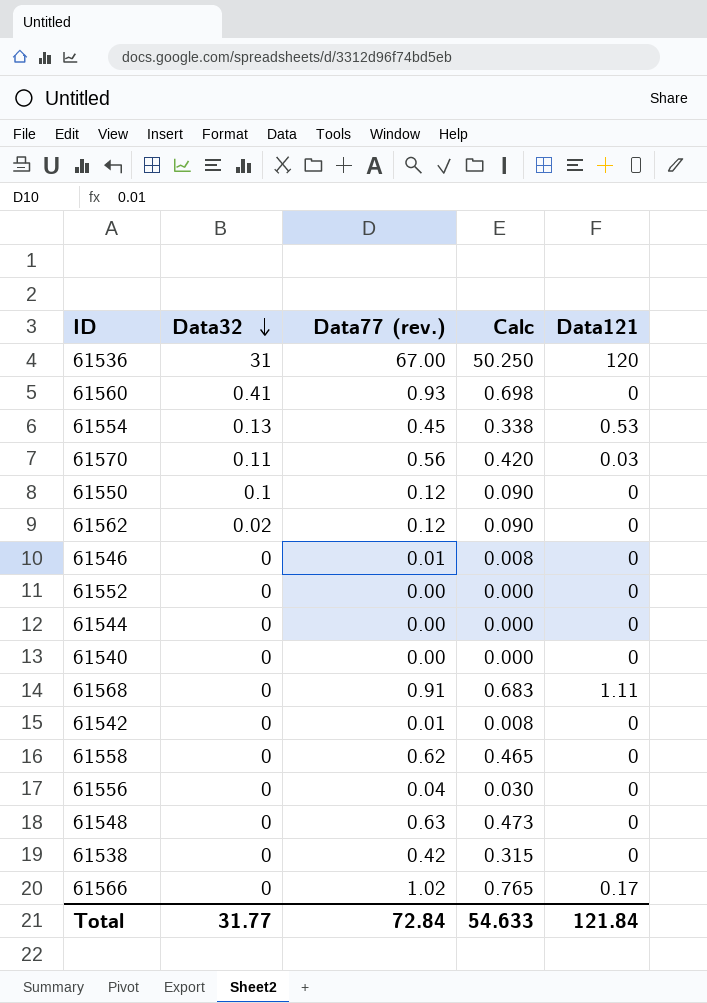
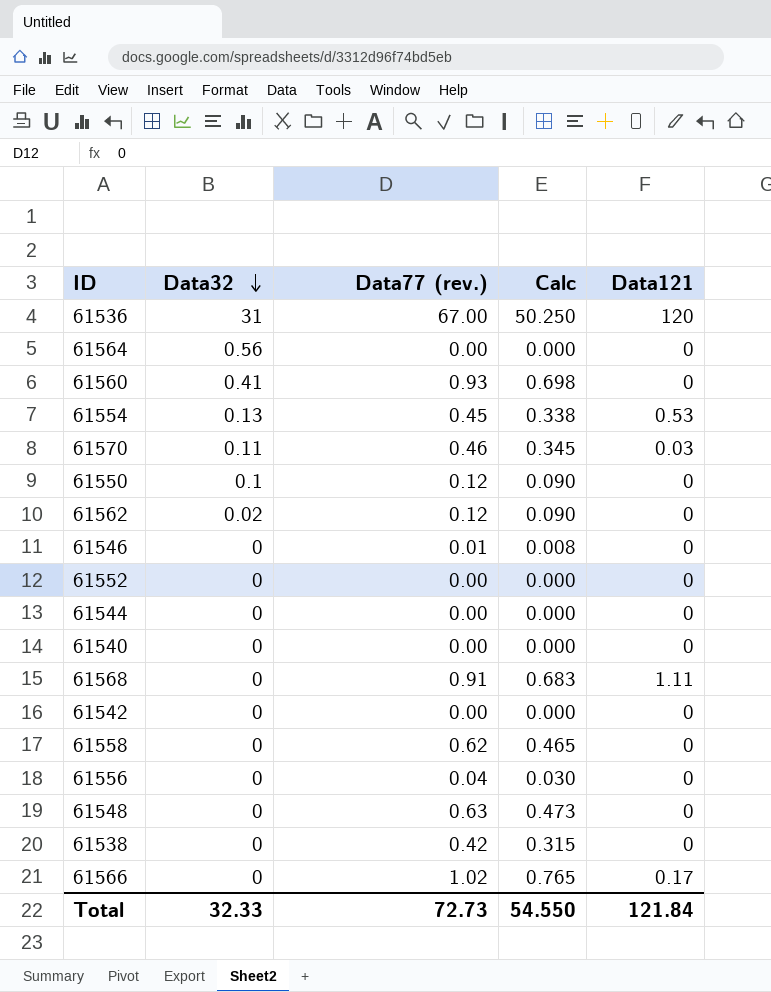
row 61564: none -> 0.56 | 0.00 | 0.000 | 0
61570 | Data77 (rev.): 0.56 -> 0.46
61570 | Calc: 0.420 -> 0.345
61542 | Data77 (rev.): 0.01 -> 0.00
61542 | Calc: 0.008 -> 0.000
Total | Data32: 31.77 -> 32.33
Total | Data77 (rev.): 72.84 -> 72.73
Total | Calc: 54.633 -> 54.550

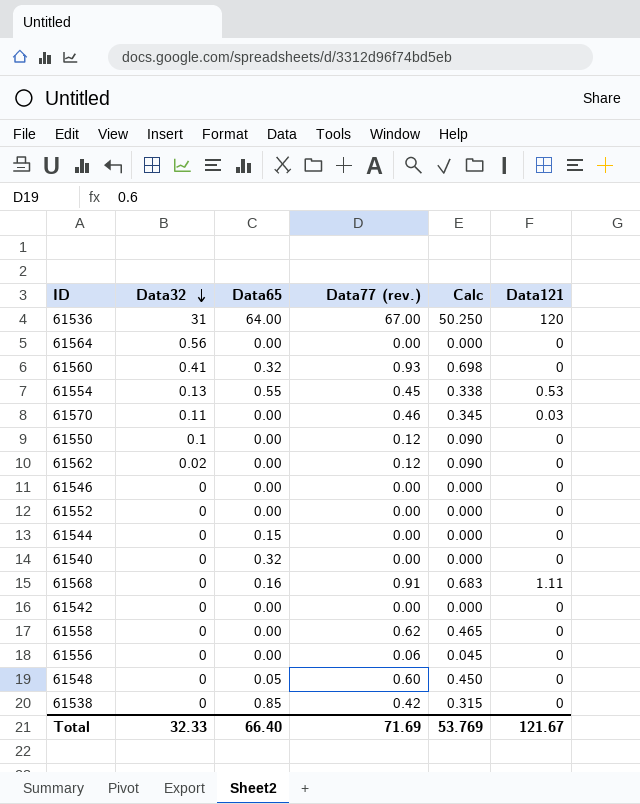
column Data65 | position: none -> 3
row 61566: 0 | 1.02 | 0.765 | 0.17 -> none
61546 | Data77 (rev.): 0.01 -> 0.00
61546 | Calc: 0.008 -> 0.000
61556 | Data77 (rev.): 0.04 -> 0.06
61556 | Calc: 0.030 -> 0.045
61548 | Data77 (rev.): 0.63 -> 0.60
61548 | Calc: 0.473 -> 0.450
Total | Data77 (rev.): 72.73 -> 71.69
Total | Calc: 54.550 -> 53.769
Total | Data121: 121.84 -> 121.67

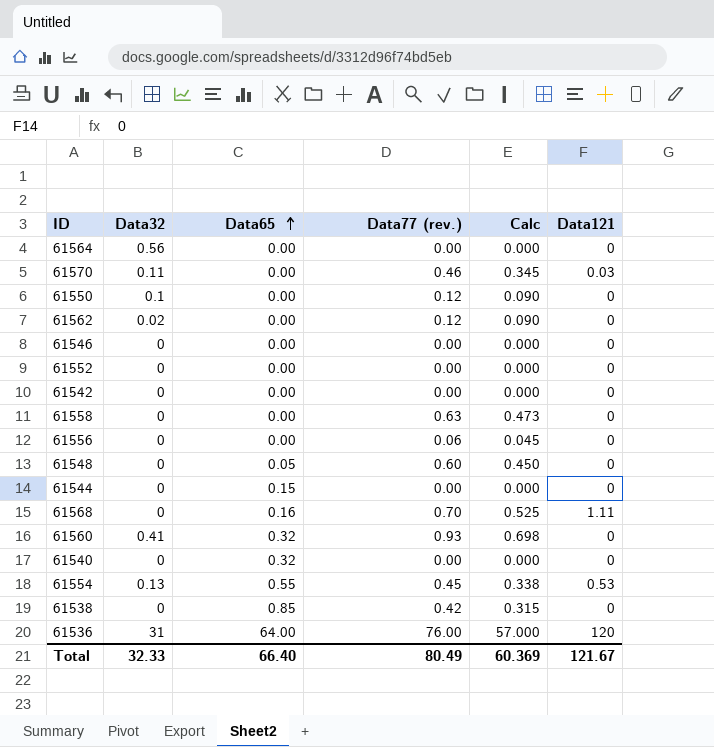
row order: Data32 descending -> Data65 ascending
61558 | Data77 (rev.): 0.62 -> 0.63
61558 | Calc: 0.465 -> 0.473
61568 | Data77 (rev.): 0.91 -> 0.70
61568 | Calc: 0.683 -> 0.525
61536 | Data77 (rev.): 67.00 -> 76.00
61536 | Calc: 50.250 -> 57.000
Total | Data77 (rev.): 71.69 -> 80.49
Total | Calc: 53.769 -> 60.369

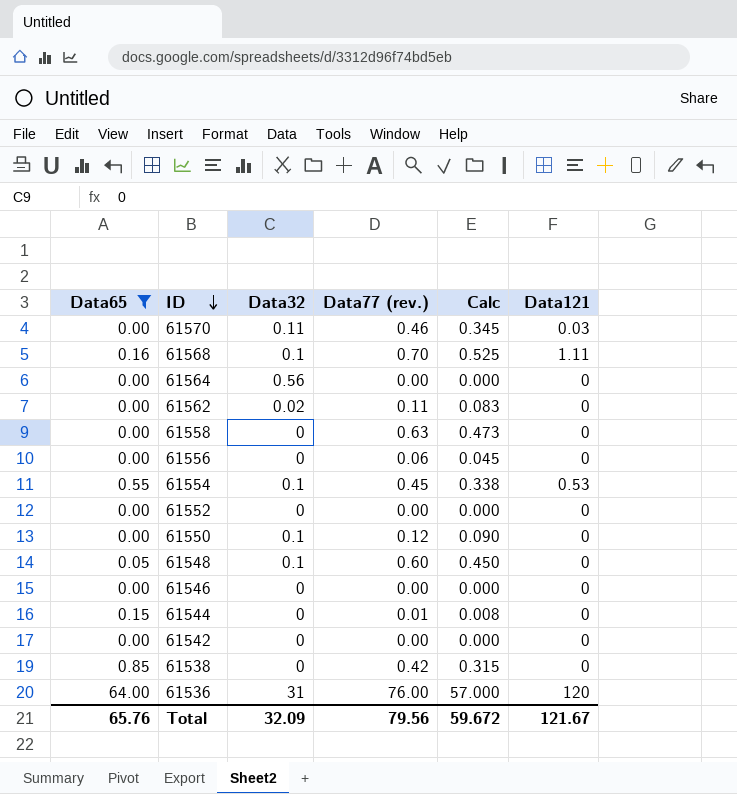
filter: none -> Data65 != 0.32
row order: Data65 ascending -> ID descending
column Data65 | position: 3 -> 1
61568 | Data32: 0 -> 0.1
61562 | Data77 (rev.): 0.12 -> 0.11
61562 | Calc: 0.090 -> 0.083
61554 | Data32: 0.13 -> 0.1
61548 | Data32: 0 -> 0.1
61544 | Data77 (rev.): 0.00 -> 0.01
61544 | Calc: 0.000 -> 0.008
Total | Data65: 66.40 -> 65.76
Total | Data32: 32.33 -> 32.09
Total | Data77 (rev.): 80.49 -> 79.56
Total | Calc: 60.369 -> 59.672

